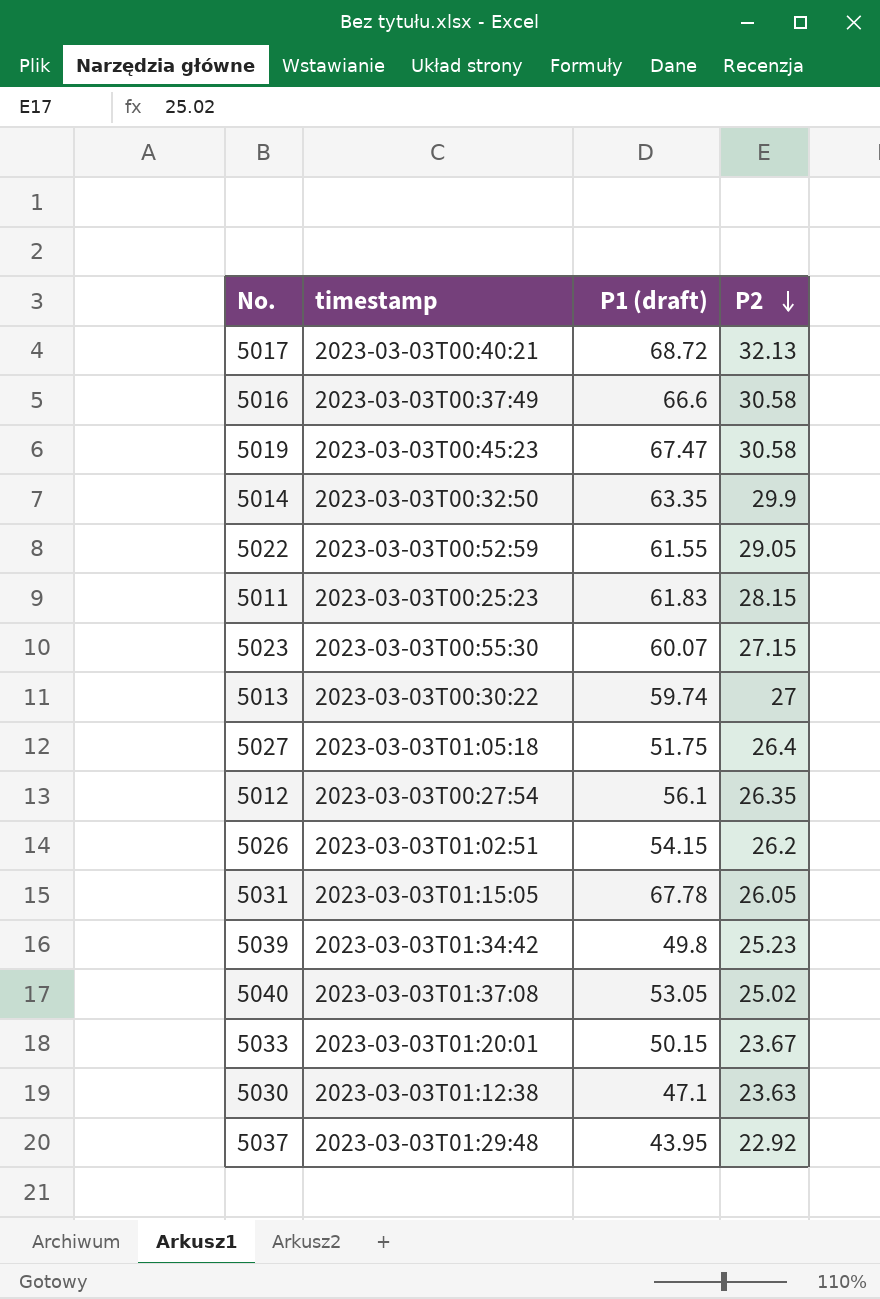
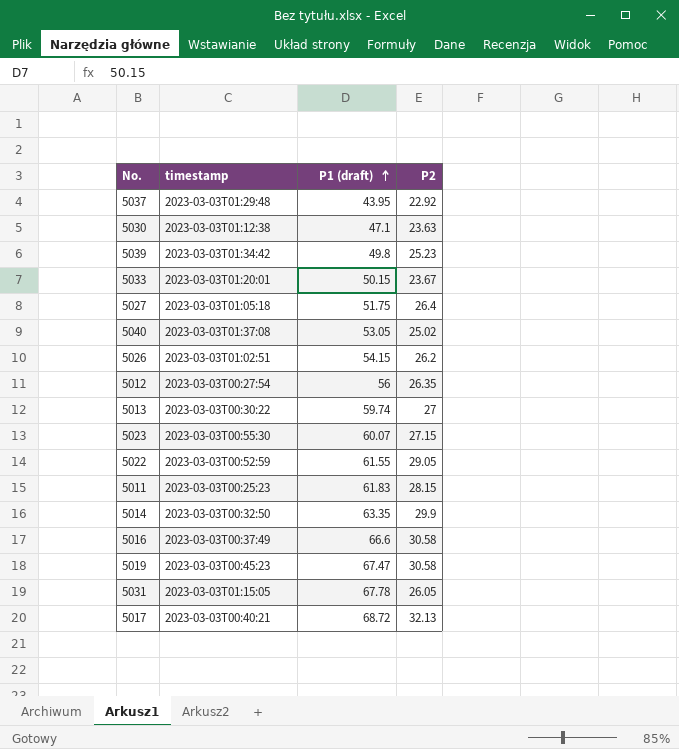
row order: P2 descending -> P1 (draft) ascending
5012 | P1 (draft): 56.1 -> 56

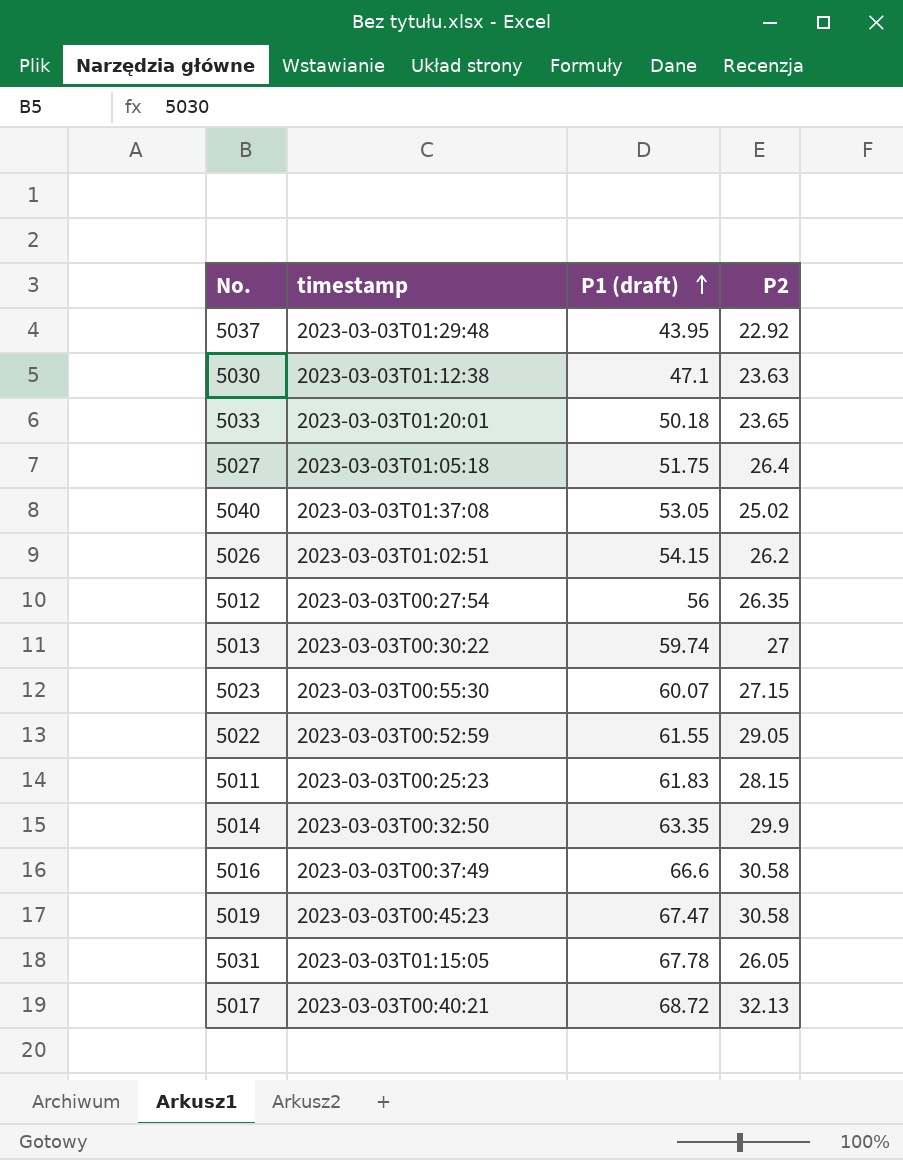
row 5039: 2023-03-03T01:34:42 | 49.8 | 25.23 -> none
5033 | P1 (draft): 50.15 -> 50.18
5033 | P2: 23.67 -> 23.65

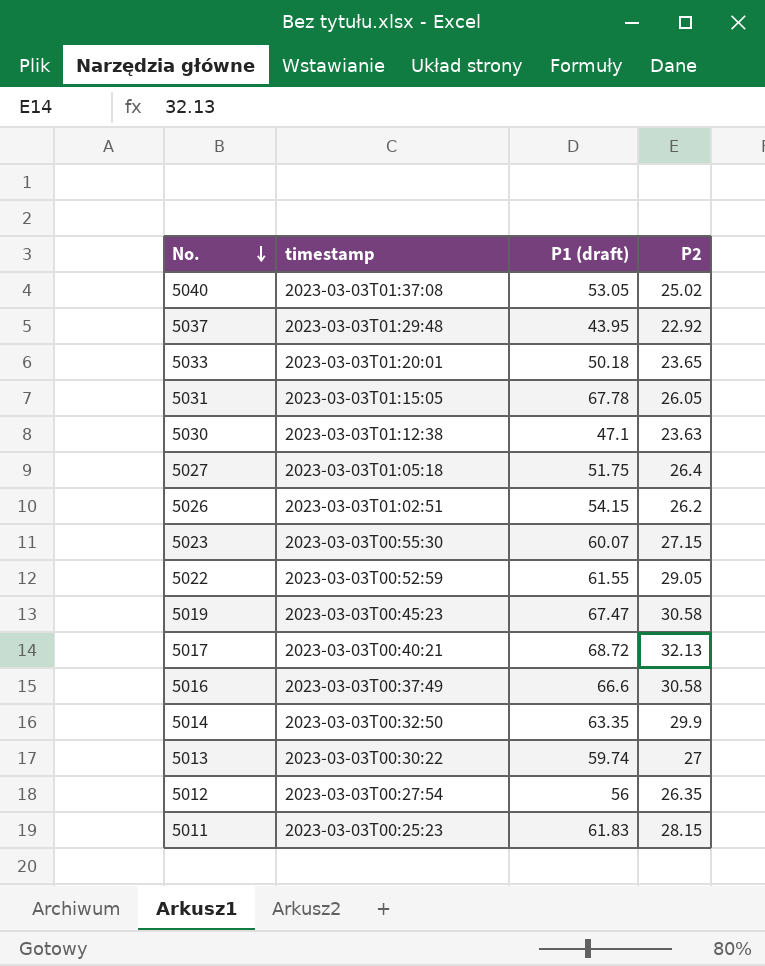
row order: P1 (draft) ascending -> No. descending

